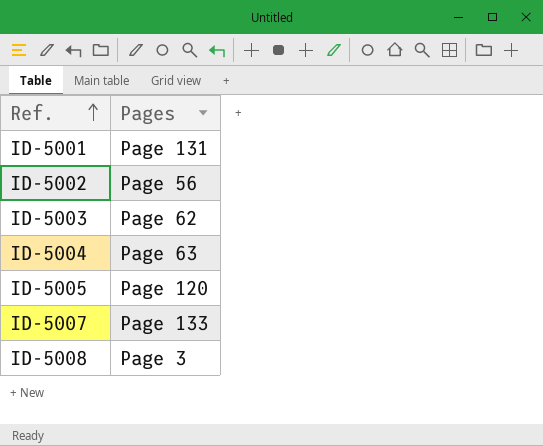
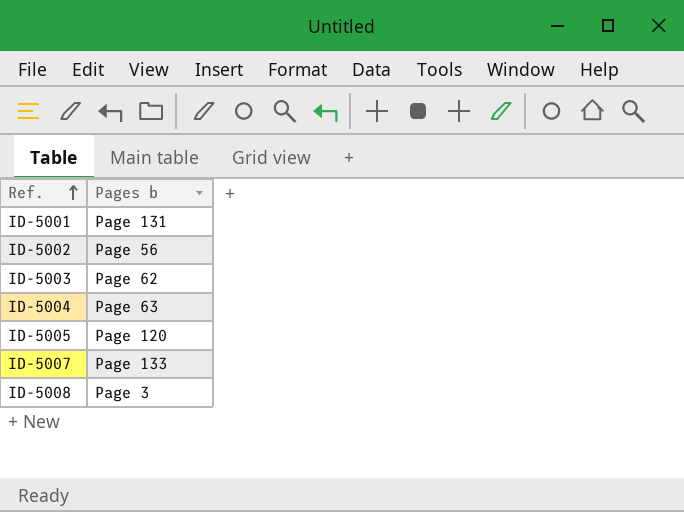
column name: Pages -> Pages b

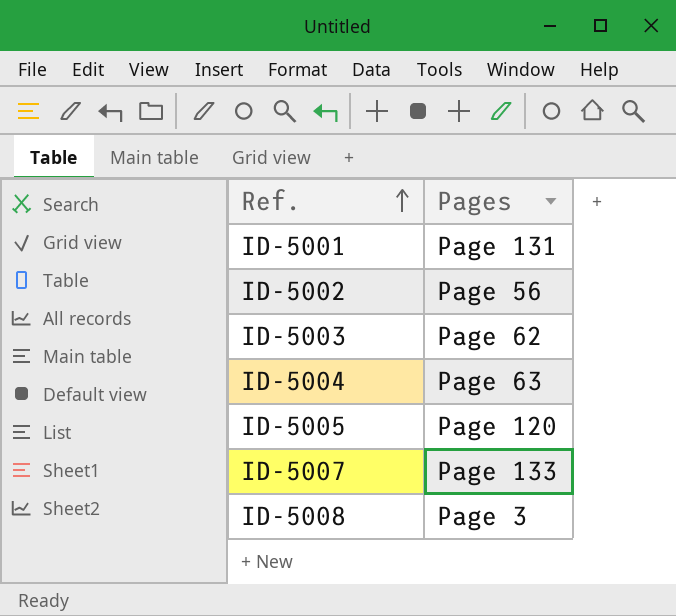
column name: Pages b -> Pages

